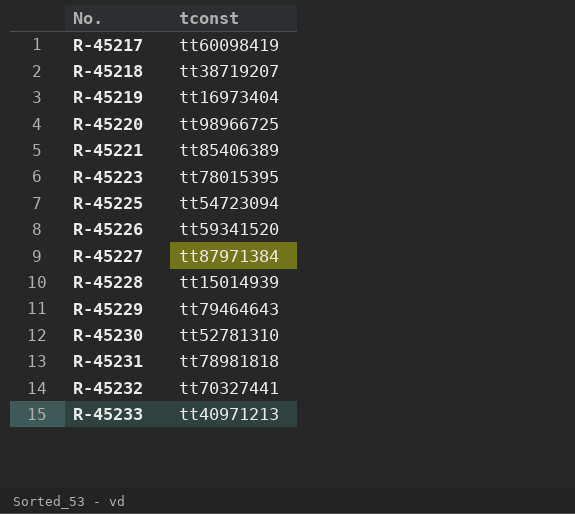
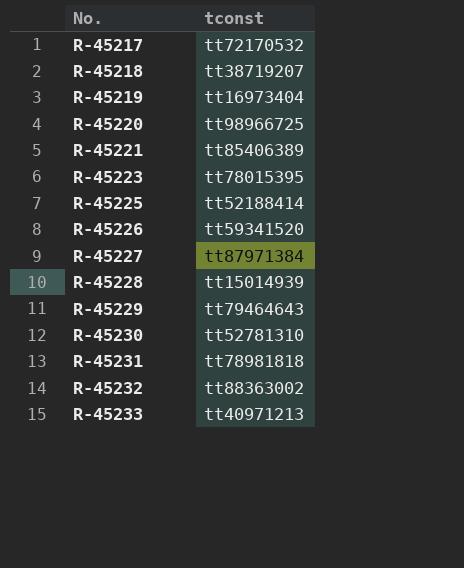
R-45217 | tconst: tt60098419 -> tt72170532
R-45225 | tconst: tt54723094 -> tt52188414
R-45232 | tconst: tt70327441 -> tt88363002

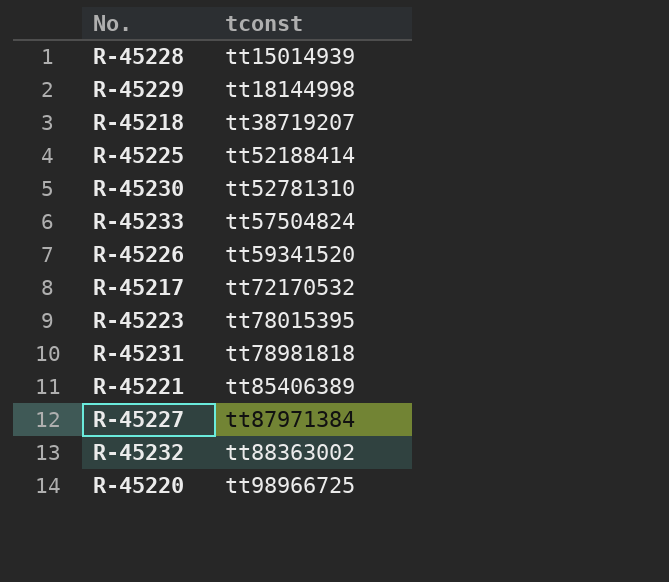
row order: No. ascending -> tconst ascending
row R-45219: tt16973404 -> none
R-45229 | tconst: tt79464643 -> tt18144998
R-45233 | tconst: tt40971213 -> tt57504824

